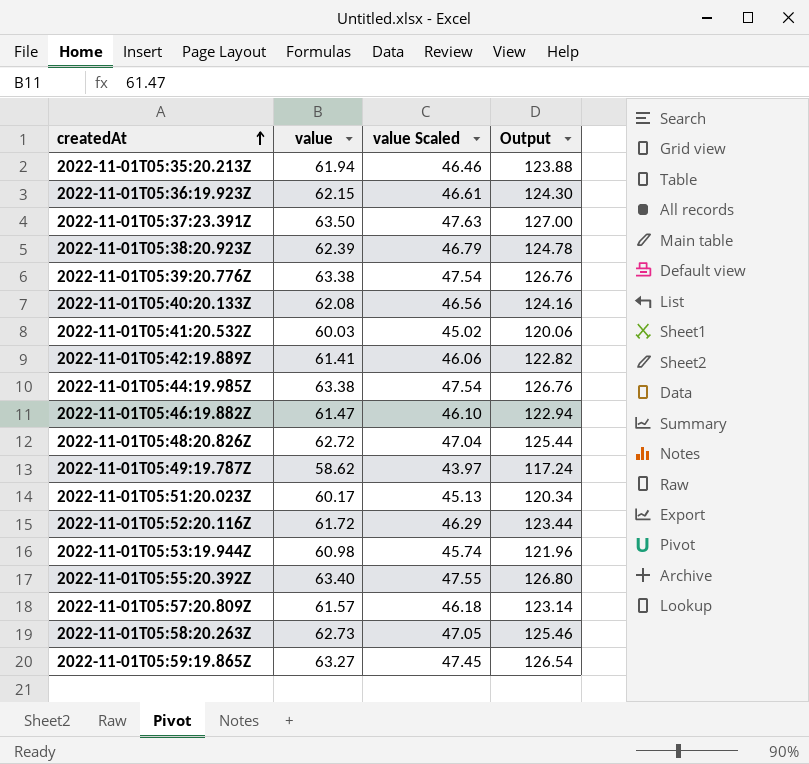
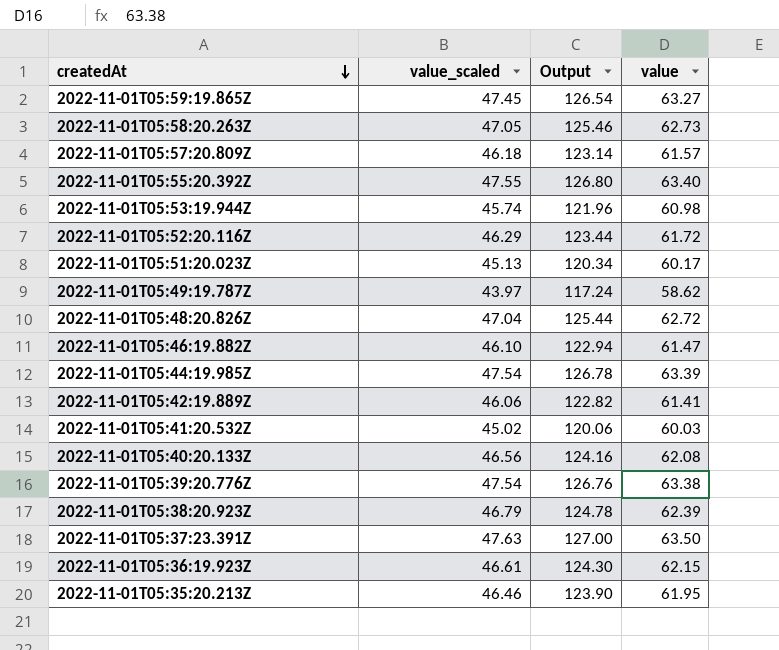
row order: createdAt ascending -> createdAt descending
column name: value Scaled -> value_scaled
column value | position: 2 -> 4
2022-11-01T05:44:19.985Z | Output: 126.76 -> 126.78
2022-11-01T05:44:19.985Z | value: 63.38 -> 63.39
2022-11-01T05:35:20.213Z | Output: 123.88 -> 123.90
2022-11-01T05:35:20.213Z | value: 61.94 -> 61.95

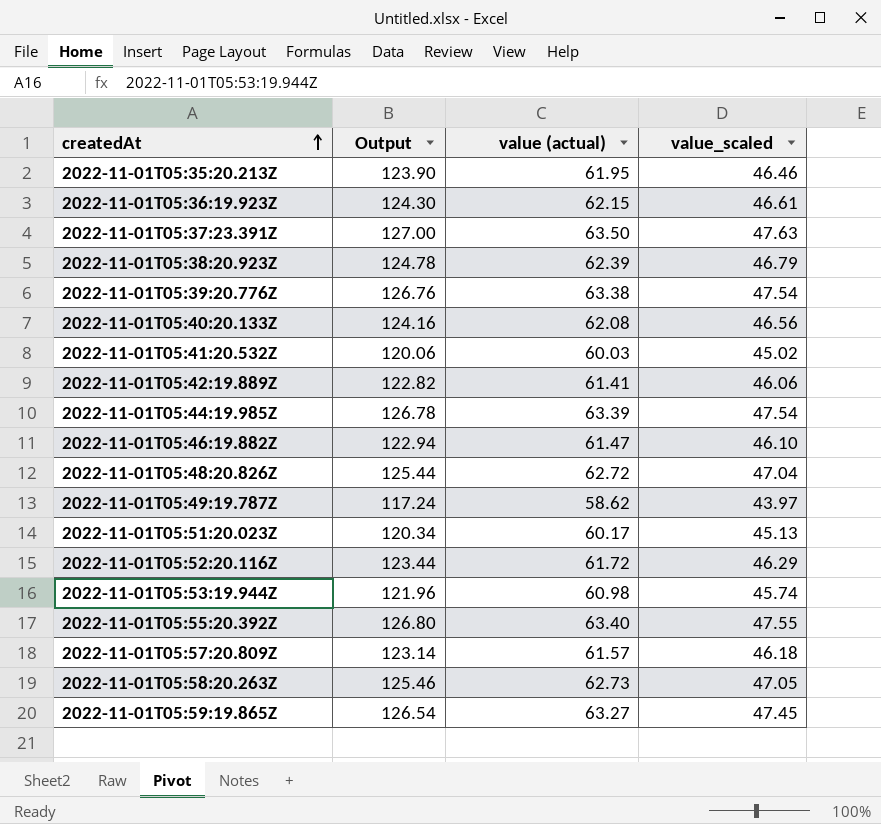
row order: createdAt descending -> createdAt ascending
column name: value -> value (actual)
column value_scaled | position: 2 -> 4

